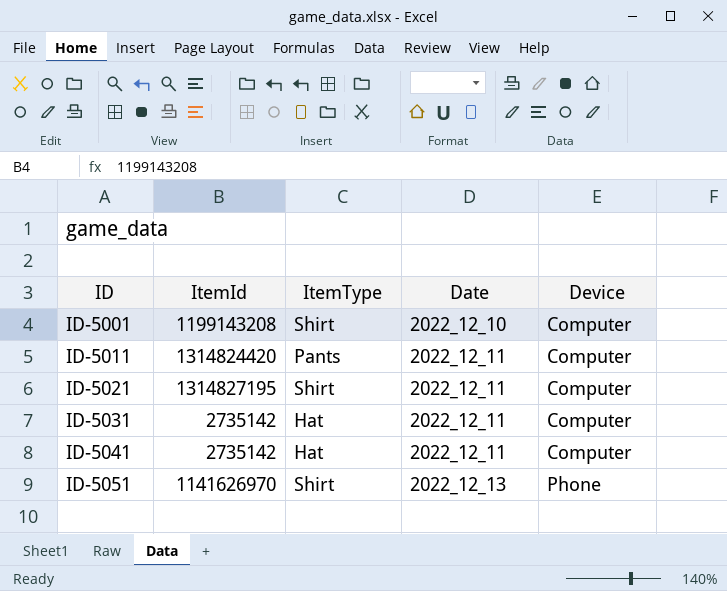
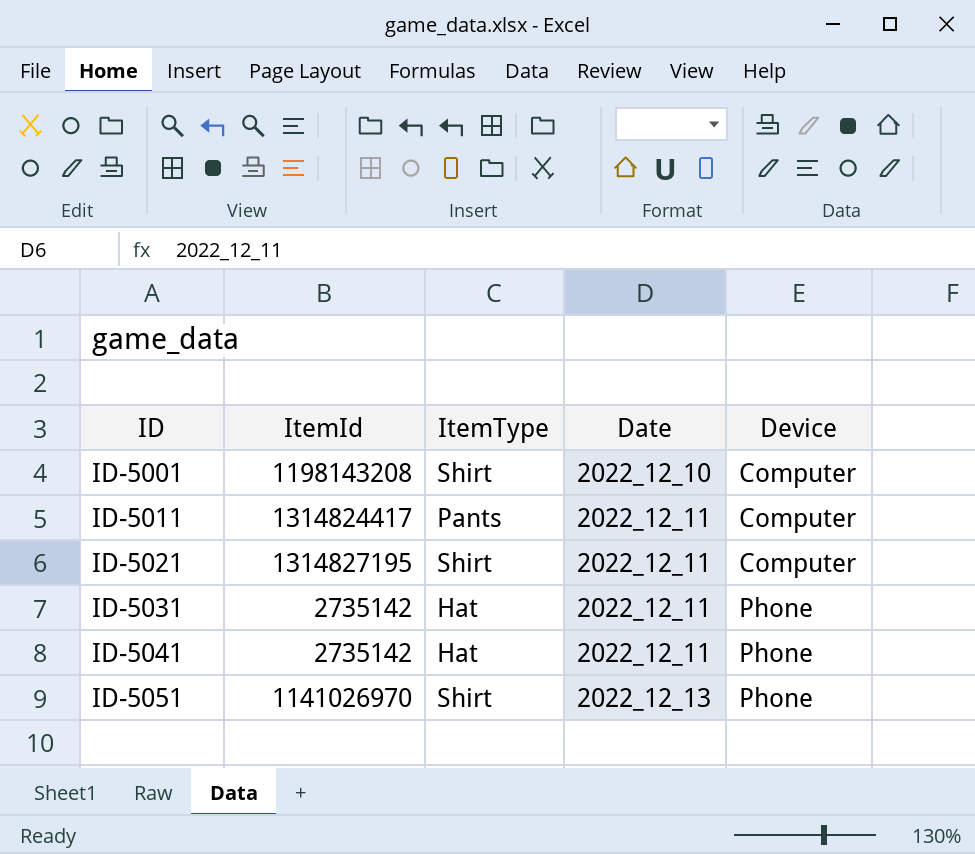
ID-5001 | ItemId: 1199143208 -> 1198143208
ID-5011 | ItemId: 1314824420 -> 1314824417
ID-5031 | Device: Computer -> Phone
ID-5041 | Device: Computer -> Phone
ID-5051 | ItemId: 1141626970 -> 1141026970

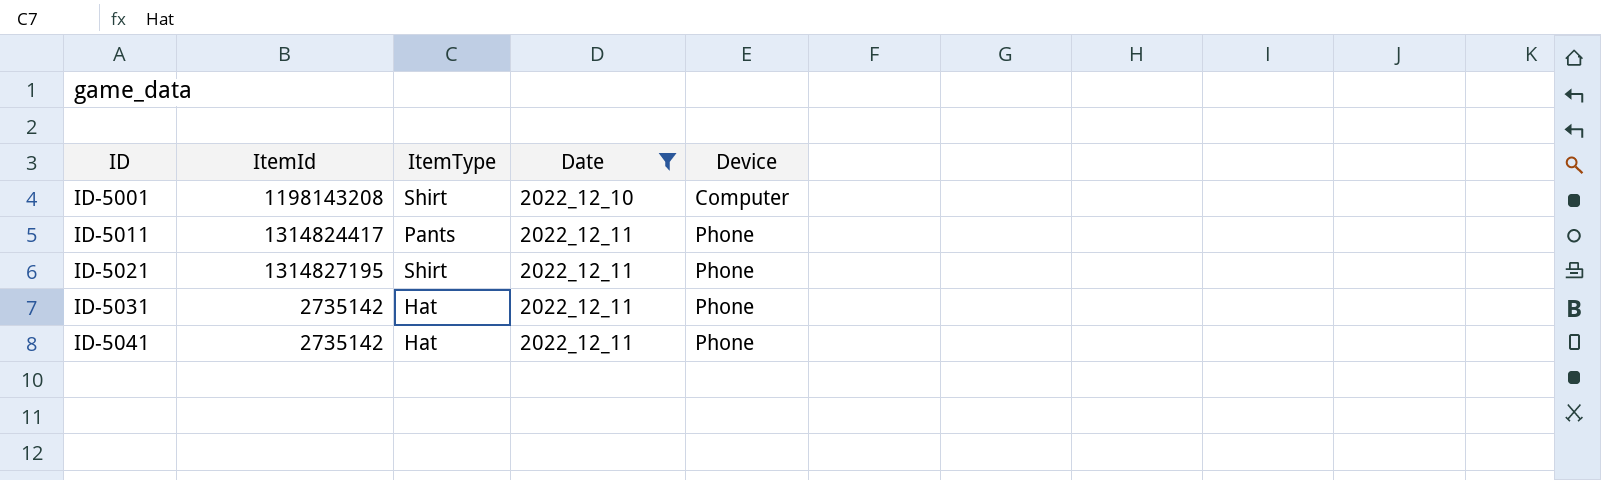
filter: none -> Date != 2022_12_13
ID-5011 | Device: Computer -> Phone
ID-5021 | Device: Computer -> Phone

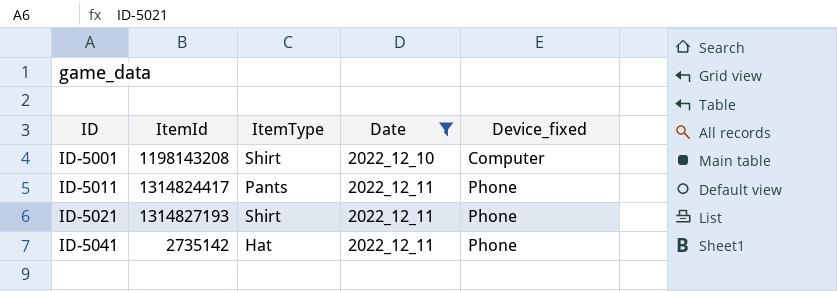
column name: Device -> Device_fixed
row ID-5031: 2735142 | Hat | 2022_12_11 | Phone -> none
ID-5021 | ItemId: 1314827195 -> 1314827193

